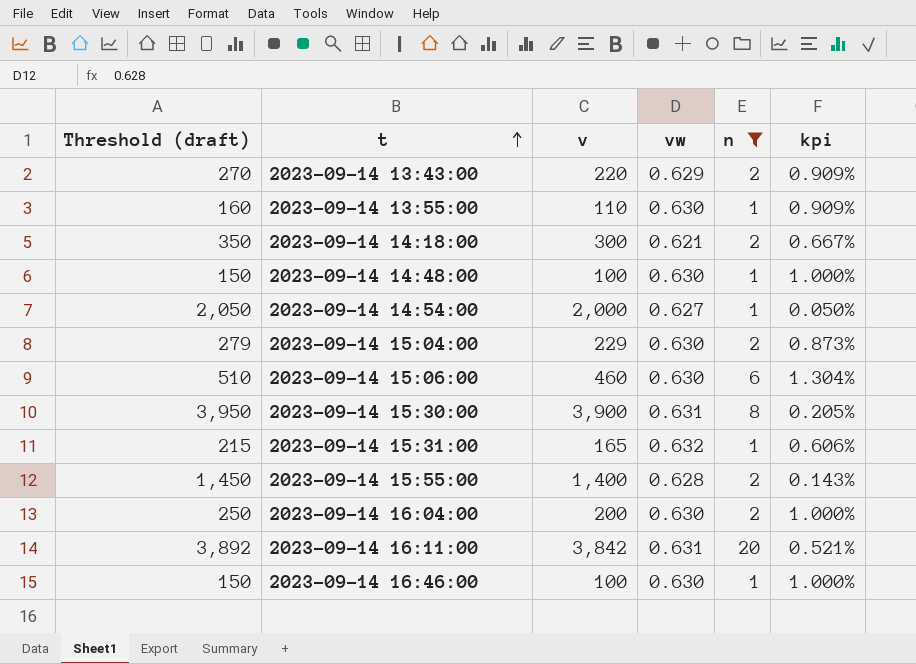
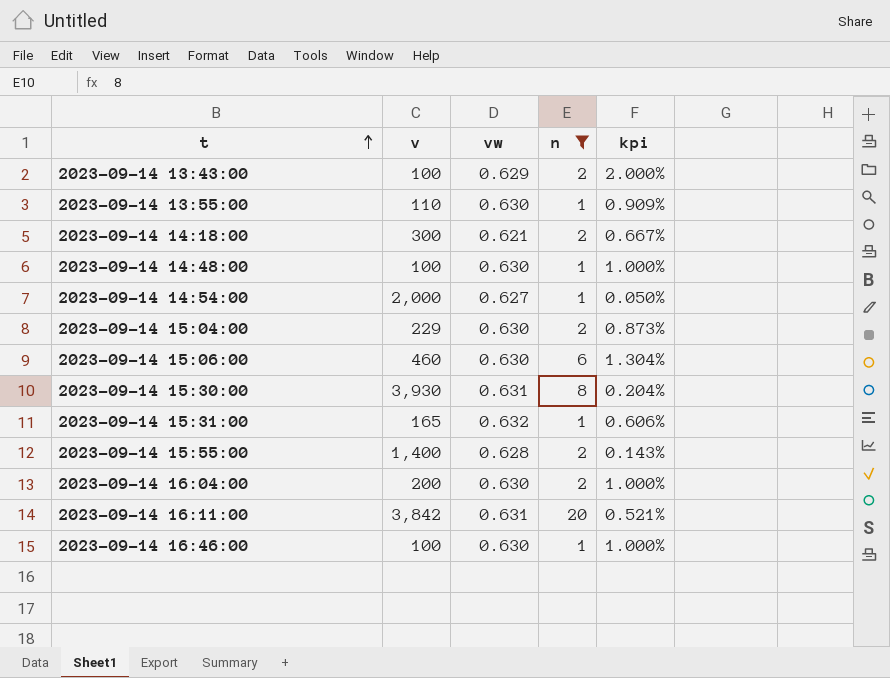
column Threshold (draft) | formula: [v] + 50 -> none
2023-09-14 13:43:00 | v: 220 -> 100
2023-09-14 13:43:00 | kpi: 0.909% -> 2.000%
2023-09-14 15:30:00 | v: 3,900 -> 3,930
2023-09-14 15:30:00 | kpi: 0.205% -> 0.204%

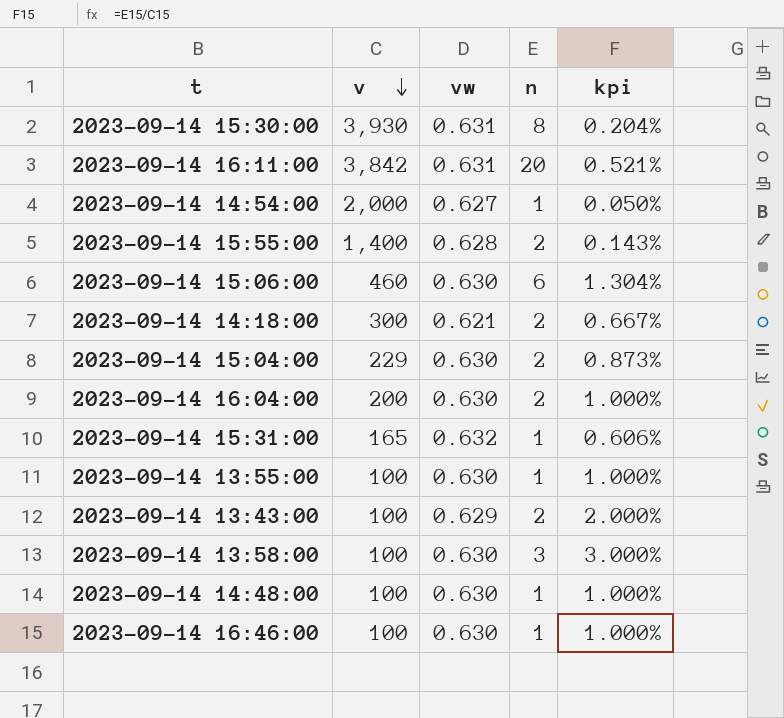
filter: n != 3 -> none
row order: t ascending -> v descending
2023-09-14 13:55:00 | v: 110 -> 100
2023-09-14 13:55:00 | kpi: 0.909% -> 1.000%

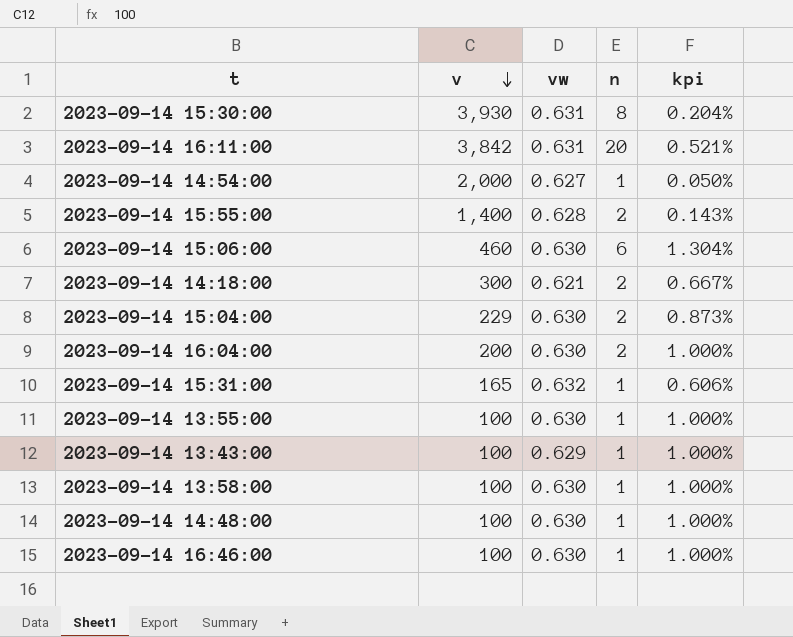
2023-09-14 13:43:00 | n: 2 -> 1
2023-09-14 13:43:00 | kpi: 2.000% -> 1.000%
2023-09-14 13:58:00 | n: 3 -> 1
2023-09-14 13:58:00 | kpi: 3.000% -> 1.000%

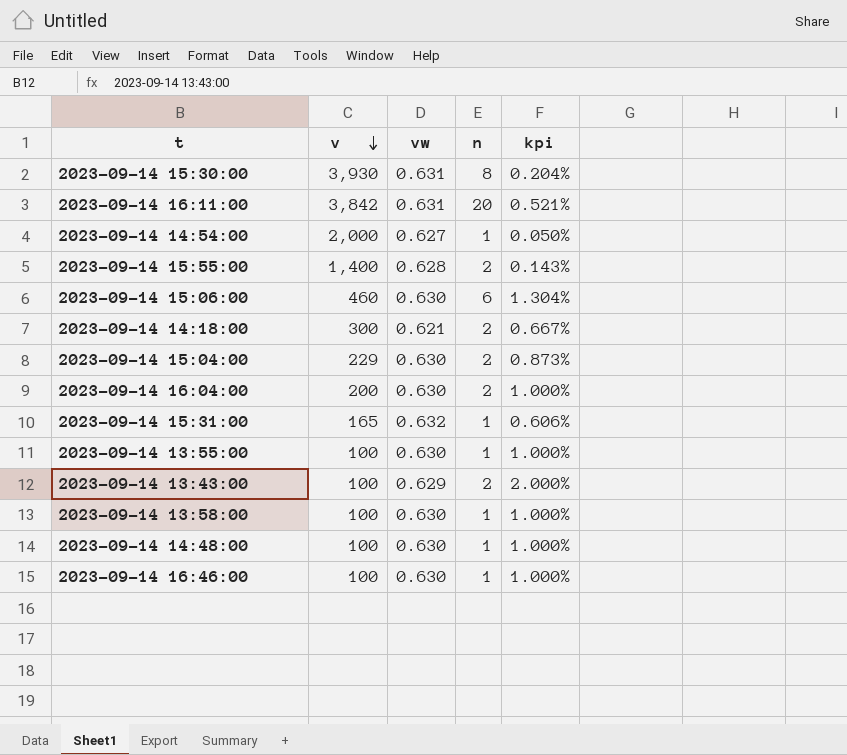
2023-09-14 13:43:00 | n: 1 -> 2
2023-09-14 13:43:00 | kpi: 1.000% -> 2.000%

